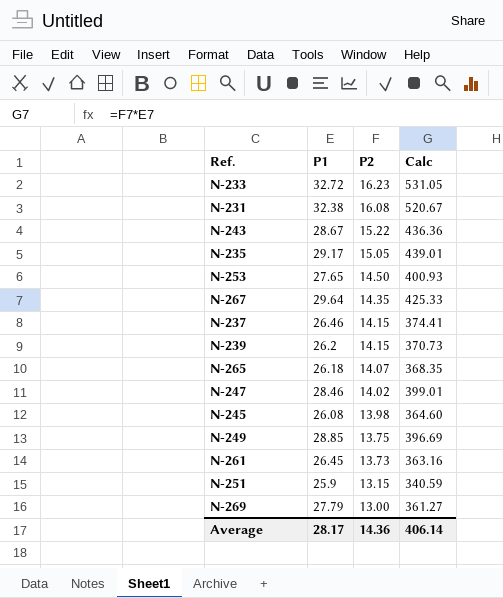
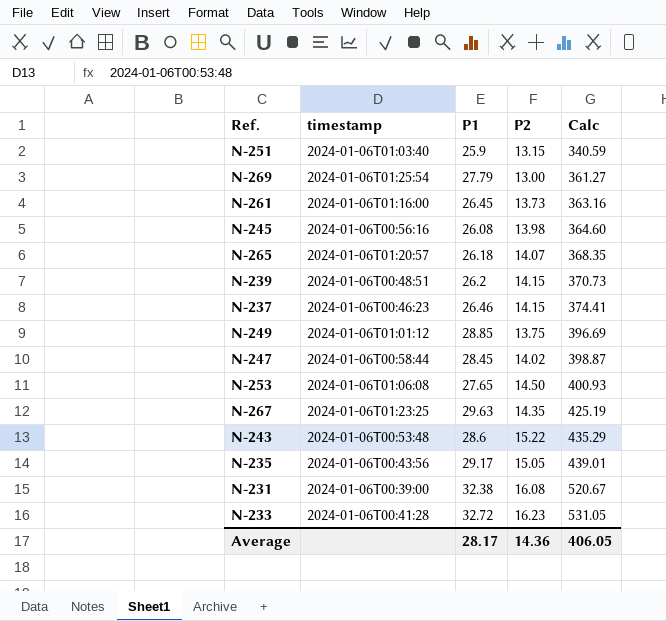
row order: P2 descending -> Calc ascending
column timestamp | position: none -> 2
N-247 | P1: 28.46 -> 28.45
N-247 | Calc: 399.01 -> 398.87
N-267 | P1: 29.64 -> 29.63
N-267 | Calc: 425.33 -> 425.19
N-243 | P1: 28.67 -> 28.6
N-243 | Calc: 436.36 -> 435.29
Average | Calc: 406.14 -> 406.05

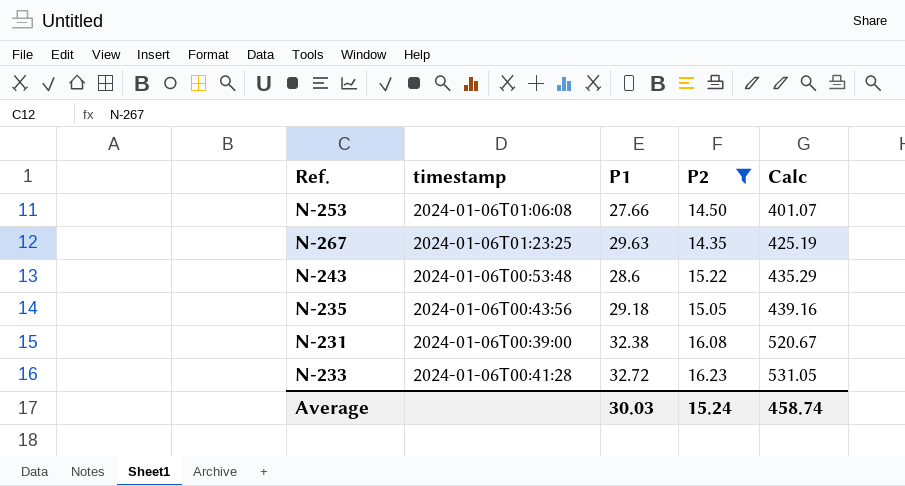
filter: none -> P2 >= 14.35
N-253 | P1: 27.65 -> 27.66
N-253 | Calc: 400.93 -> 401.07
N-235 | P1: 29.17 -> 29.18
N-235 | Calc: 439.01 -> 439.16
Average | P1: 28.17 -> 30.03
Average | P2: 14.36 -> 15.24
Average | Calc: 406.05 -> 458.74

